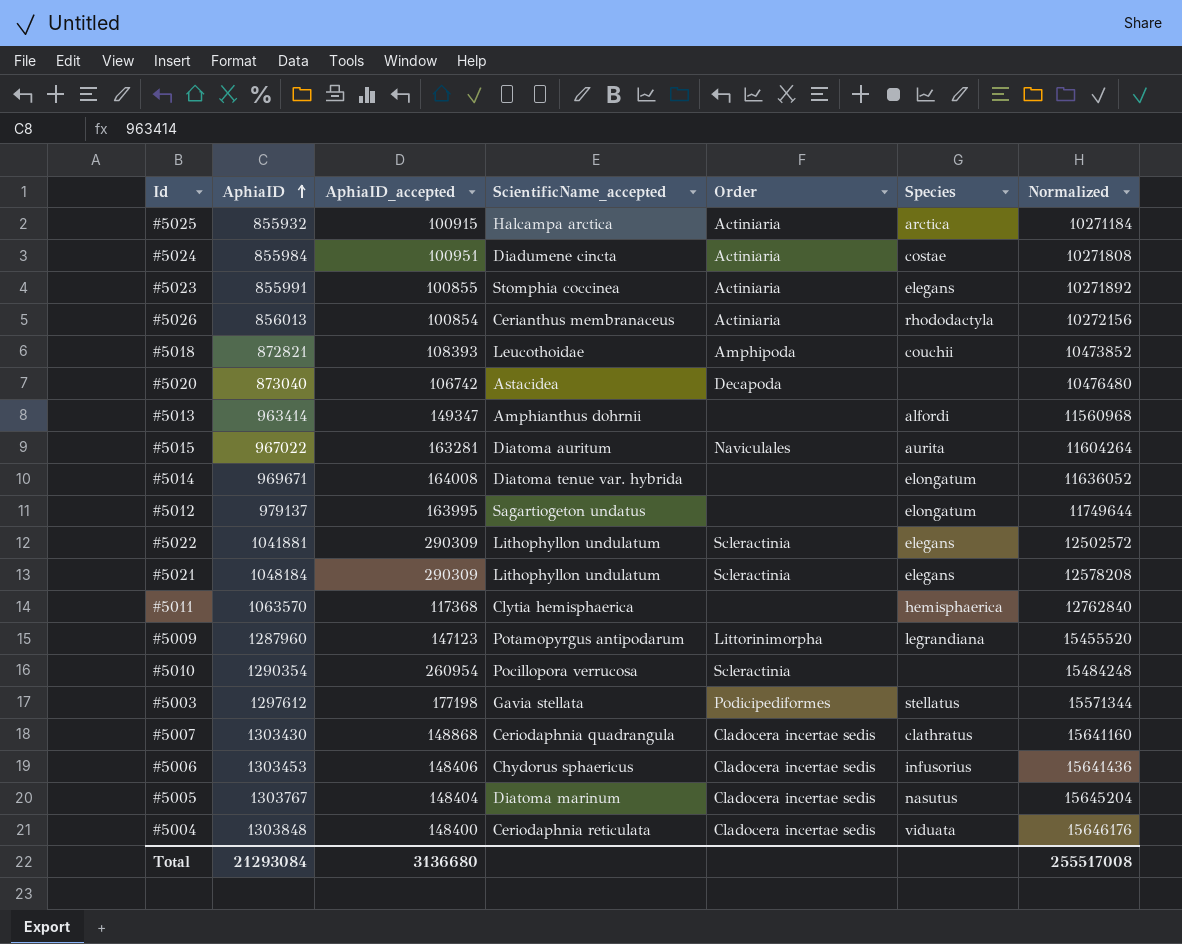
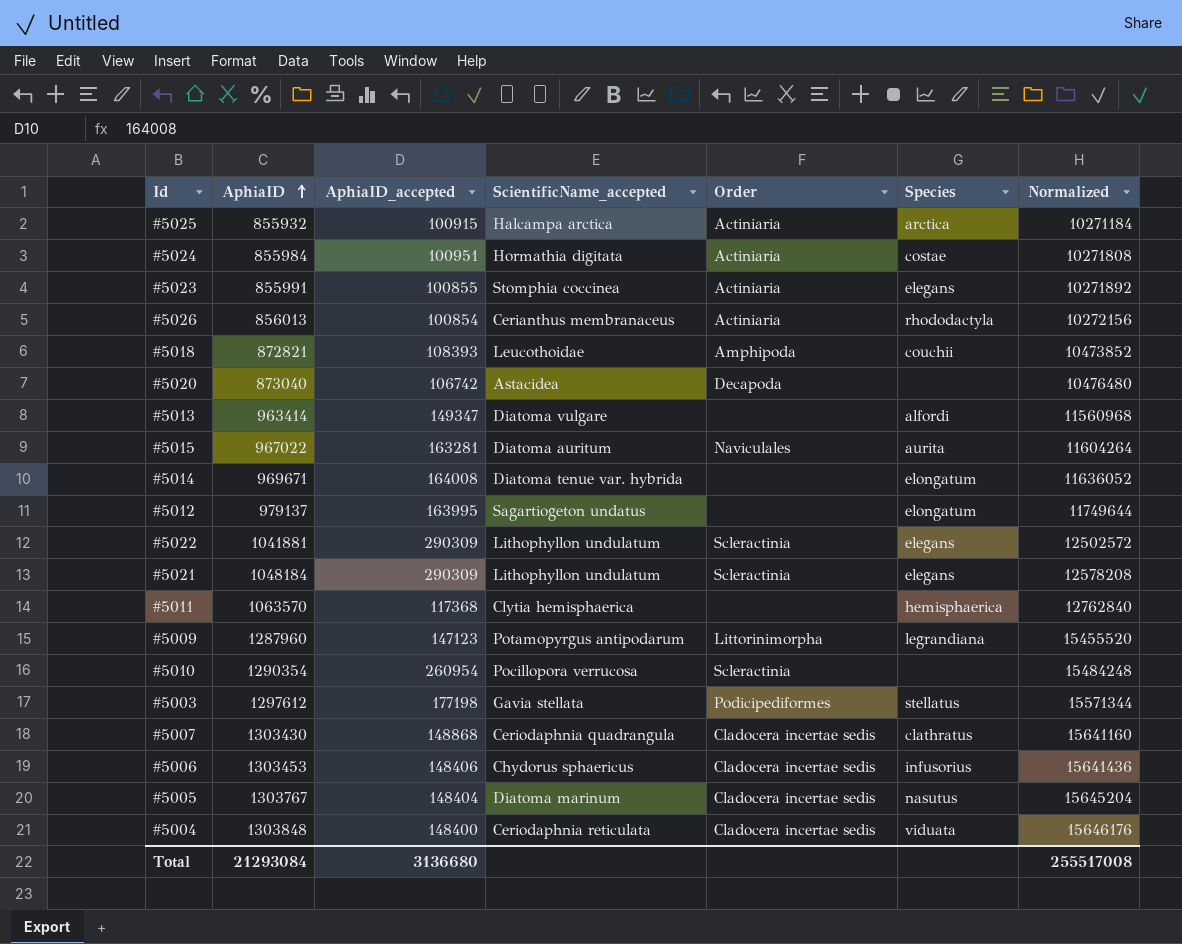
#5024 | ScientificName_accepted: Diadumene cincta -> Hormathia digitata
#5013 | ScientificName_accepted: Amphianthus dohrnii -> Diatoma vulgare

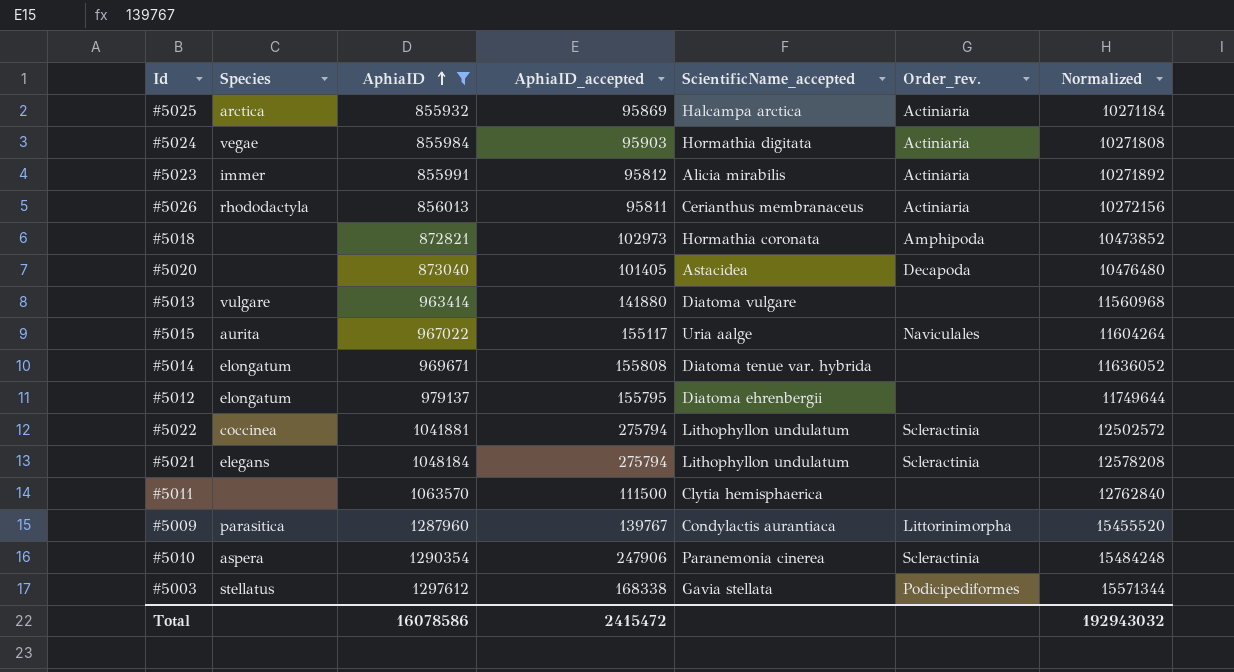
filter: none -> AphiaID <= 1297612
column Species | position: 6 -> 2
column name: Order -> Order_rev.
#5025 | AphiaID_accepted: 100915 -> 95869
#5024 | Species: costae -> vegae
#5024 | AphiaID_accepted: 100951 -> 95903
#5023 | Species: elegans -> immer
#5023 | AphiaID_accepted: 100855 -> 95812
#5023 | ScientificName_accepted: Stomphia coccinea -> Alicia mirabilis
#5026 | AphiaID_accepted: 100854 -> 95811
#5018 | Species: couchii -> none
#5018 | AphiaID_accepted: 108393 -> 102973
#5018 | ScientificName_accepted: Leucothoidae -> Hormathia coronata
#5020 | AphiaID_accepted: 106742 -> 101405
#5013 | Species: alfordi -> vulgare
#5013 | AphiaID_accepted: 149347 -> 141880
#5015 | AphiaID_accepted: 163281 -> 155117
#5015 | ScientificName_accepted: Diatoma auritum -> Uria aalge
#5014 | AphiaID_accepted: 164008 -> 155808
#5012 | AphiaID_accepted: 163995 -> 155795
#5012 | ScientificName_accepted: Sagartiogeton undatus -> Diatoma ehrenbergii
#5022 | Species: elegans -> coccinea
#5022 | AphiaID_accepted: 290309 -> 275794
#5021 | AphiaID_accepted: 290309 -> 275794
#5011 | Species: hemisphaerica -> none
#5011 | AphiaID_accepted: 117368 -> 111500
#5009 | Species: legrandiana -> parasitica
#5009 | AphiaID_accepted: 147123 -> 139767
#5009 | ScientificName_accepted: Potamopyrgus antipodarum -> Condylactis aurantiaca
#5010 | Species: none -> aspera
#5010 | AphiaID_accepted: 260954 -> 247906
#5010 | ScientificName_accepted: Pocillopora verrucosa -> Paranemonia cinerea
#5003 | AphiaID_accepted: 177198 -> 168338
Total | AphiaID: 21293084 -> 16078586
Total | AphiaID_accepted: 3136680 -> 2415472
Total | Normalized: 255517008 -> 192943032

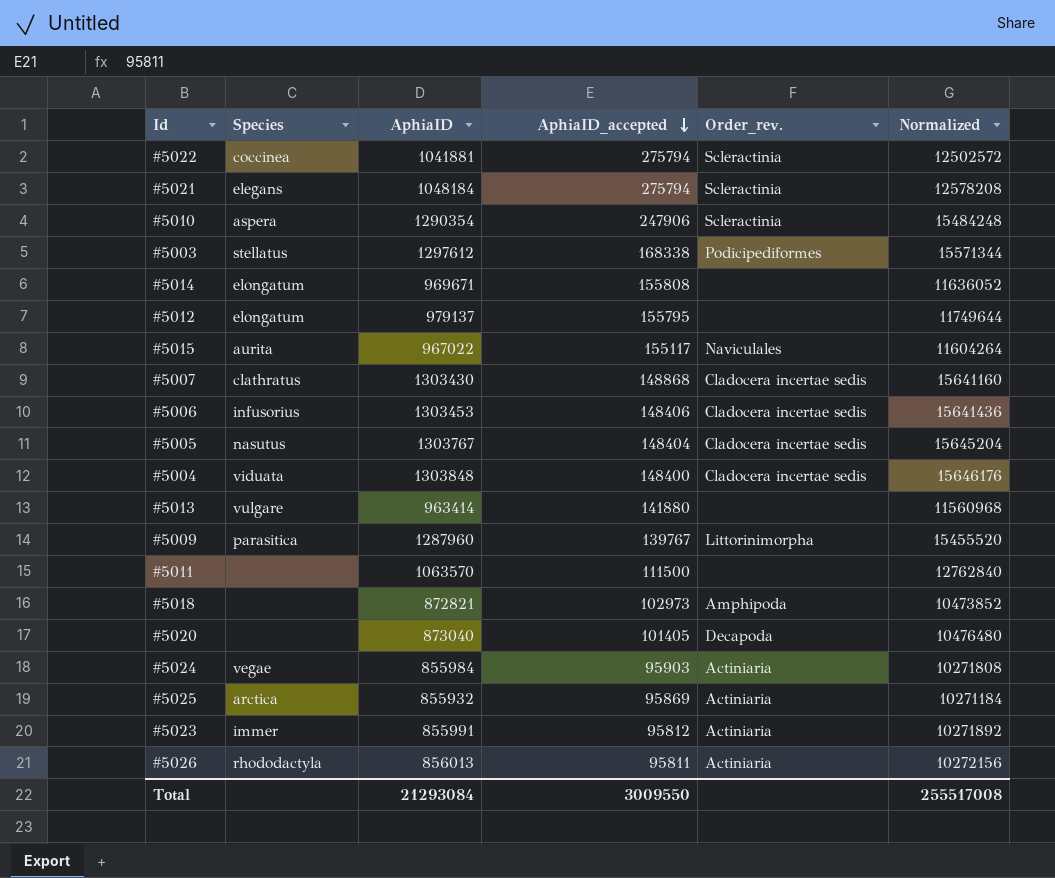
filter: AphiaID <= 1297612 -> none
row order: AphiaID ascending -> AphiaID_accepted descending
column ScientificName_accepted | position: 5 -> none
Total | AphiaID: 16078586 -> 21293084
Total | AphiaID_accepted: 2415472 -> 3009550
Total | Normalized: 192943032 -> 255517008

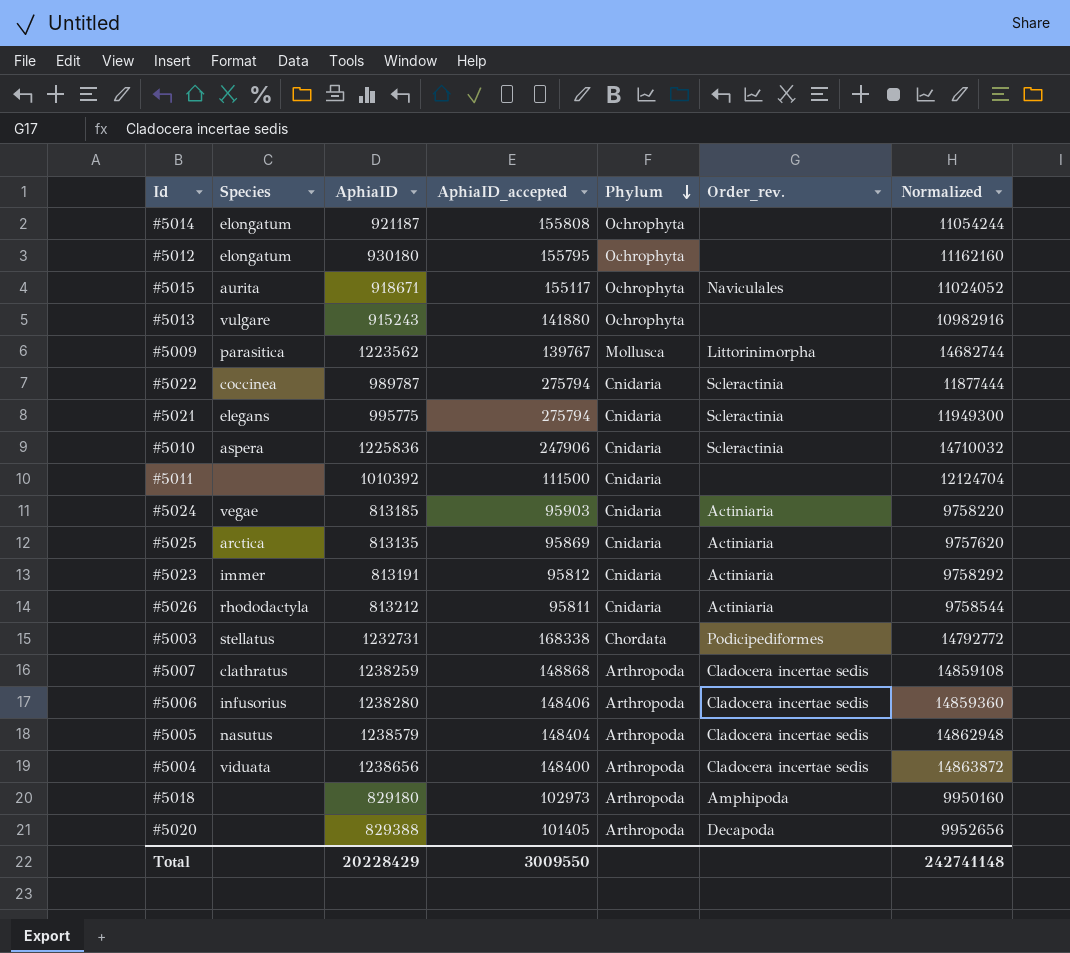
row order: AphiaID_accepted descending -> Phylum descending
column Phylum | position: none -> 5
#5014 | AphiaID: 969671 -> 921187
#5014 | Normalized: 11636052 -> 11054244
#5012 | AphiaID: 979137 -> 930180
#5012 | Normalized: 11749644 -> 11162160
#5015 | AphiaID: 967022 -> 918671
#5015 | Normalized: 11604264 -> 11024052
#5013 | AphiaID: 963414 -> 915243
#5013 | Normalized: 11560968 -> 10982916
#5009 | AphiaID: 1287960 -> 1223562
#5009 | Normalized: 15455520 -> 14682744
#5022 | AphiaID: 1041881 -> 989787
#5022 | Normalized: 12502572 -> 11877444
#5021 | AphiaID: 1048184 -> 995775
#5021 | Normalized: 12578208 -> 11949300
#5010 | AphiaID: 1290354 -> 1225836
#5010 | Normalized: 15484248 -> 14710032
#5011 | AphiaID: 1063570 -> 1010392
#5011 | Normalized: 12762840 -> 12124704
#5024 | AphiaID: 855984 -> 813185
#5024 | Normalized: 10271808 -> 9758220
#5025 | AphiaID: 855932 -> 813135
#5025 | Normalized: 10271184 -> 9757620
#5023 | AphiaID: 855991 -> 813191
#5023 | Normalized: 10271892 -> 9758292
#5026 | AphiaID: 856013 -> 813212
#5026 | Normalized: 10272156 -> 9758544
#5003 | AphiaID: 1297612 -> 1232731
#5003 | Normalized: 15571344 -> 14792772
#5007 | AphiaID: 1303430 -> 1238259
#5007 | Normalized: 15641160 -> 14859108
#5006 | AphiaID: 1303453 -> 1238280
#5006 | Normalized: 15641436 -> 14859360
#5005 | AphiaID: 1303767 -> 1238579
#5005 | Normalized: 15645204 -> 14862948
#5004 | AphiaID: 1303848 -> 1238656
#5004 | Normalized: 15646176 -> 14863872
#5018 | AphiaID: 872821 -> 829180
#5018 | Normalized: 10473852 -> 9950160
#5020 | AphiaID: 873040 -> 829388
#5020 | Normalized: 10476480 -> 9952656
Total | AphiaID: 21293084 -> 20228429
Total | Normalized: 255517008 -> 242741148

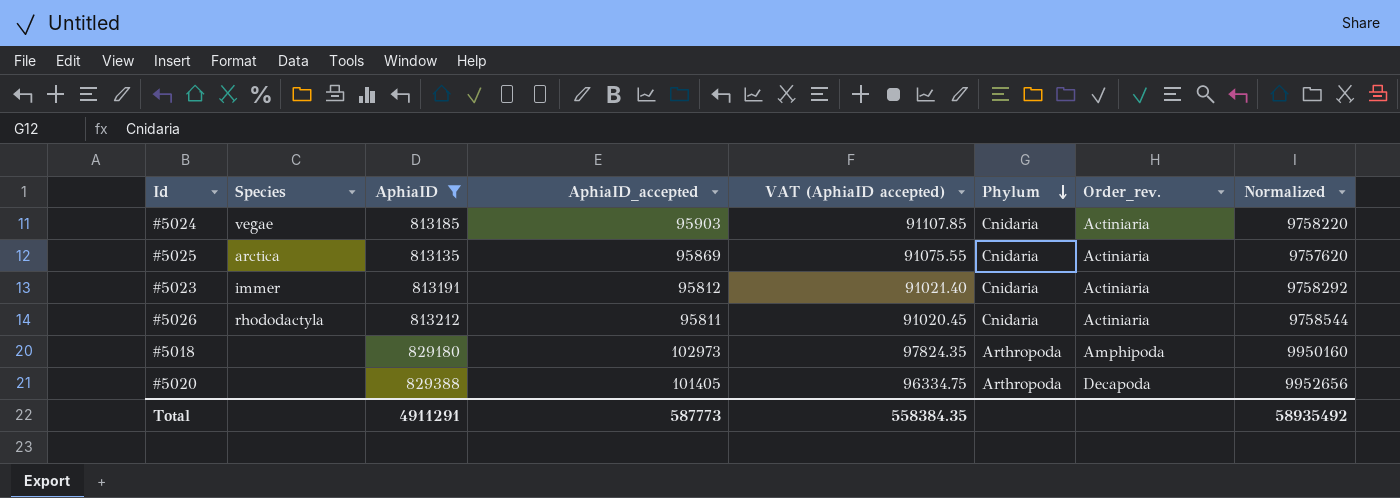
filter: none -> AphiaID <= 829388
column VAT (AphiaID accepted) | formula: none -> [AphiaID_accepted] * 0.95
Total | AphiaID: 20228429 -> 4911291
Total | AphiaID_accepted: 3009550 -> 587773
Total | Normalized: 242741148 -> 58935492

